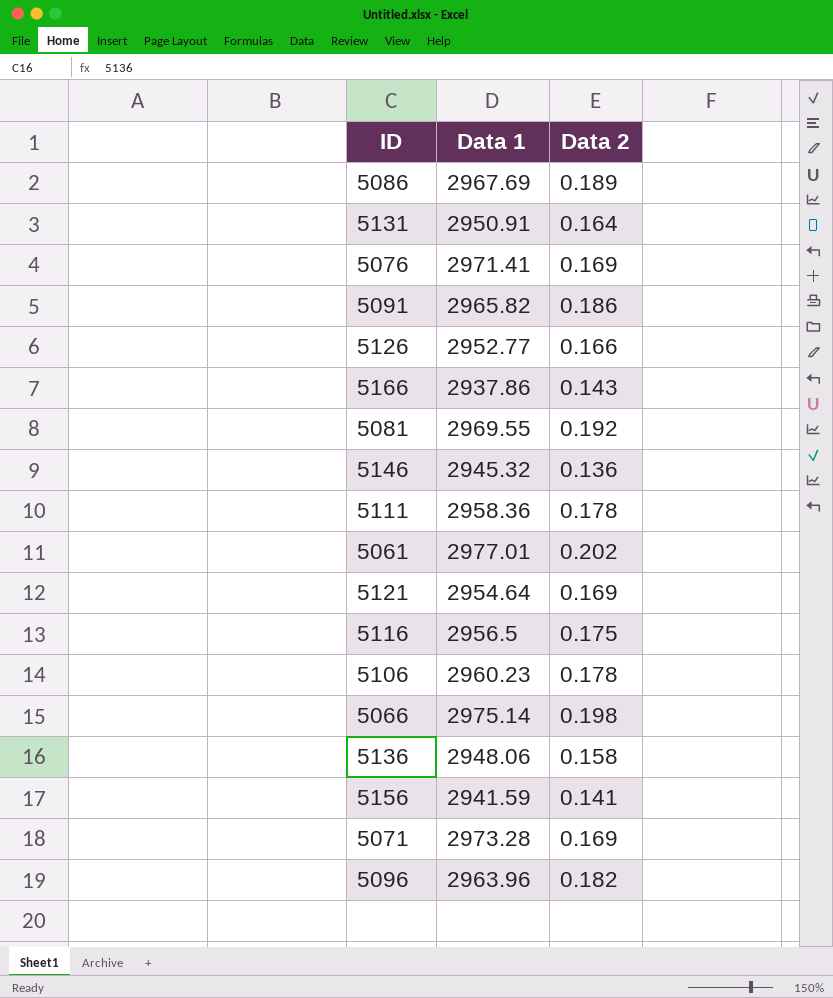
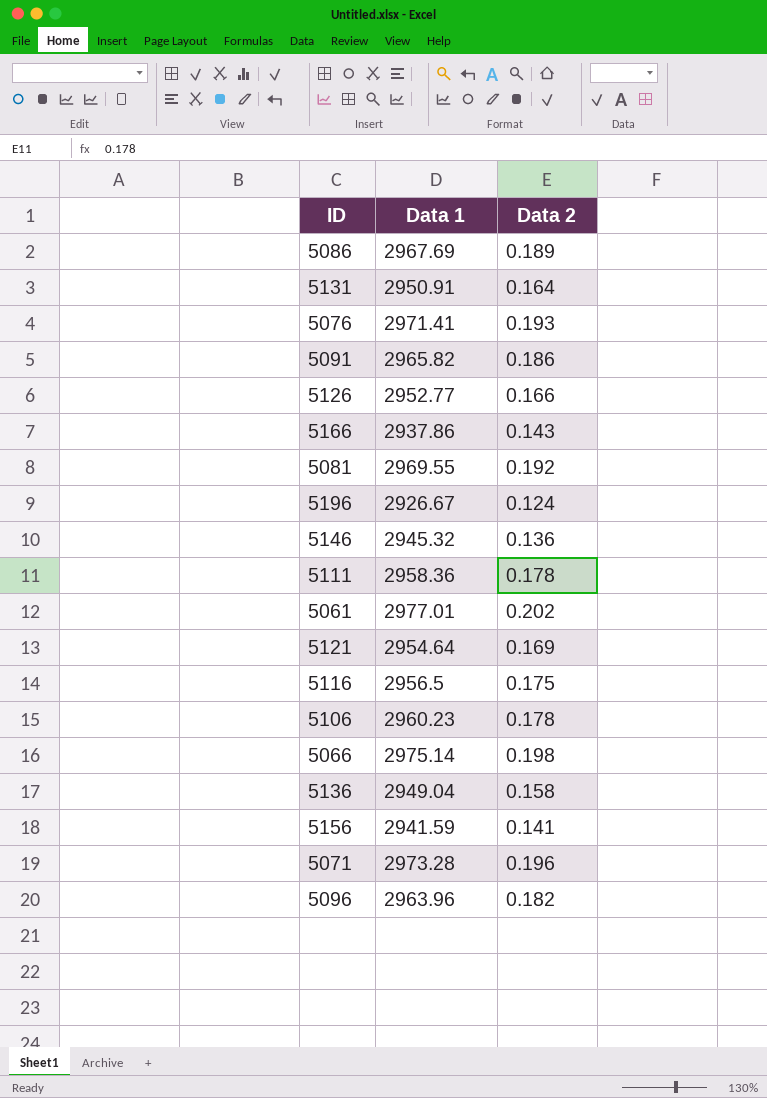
5076 | Data 2: 0.169 -> 0.193
row 5196: none -> 2926.67 | 0.124
5136 | Data 1: 2948.06 -> 2949.04
5071 | Data 2: 0.169 -> 0.196

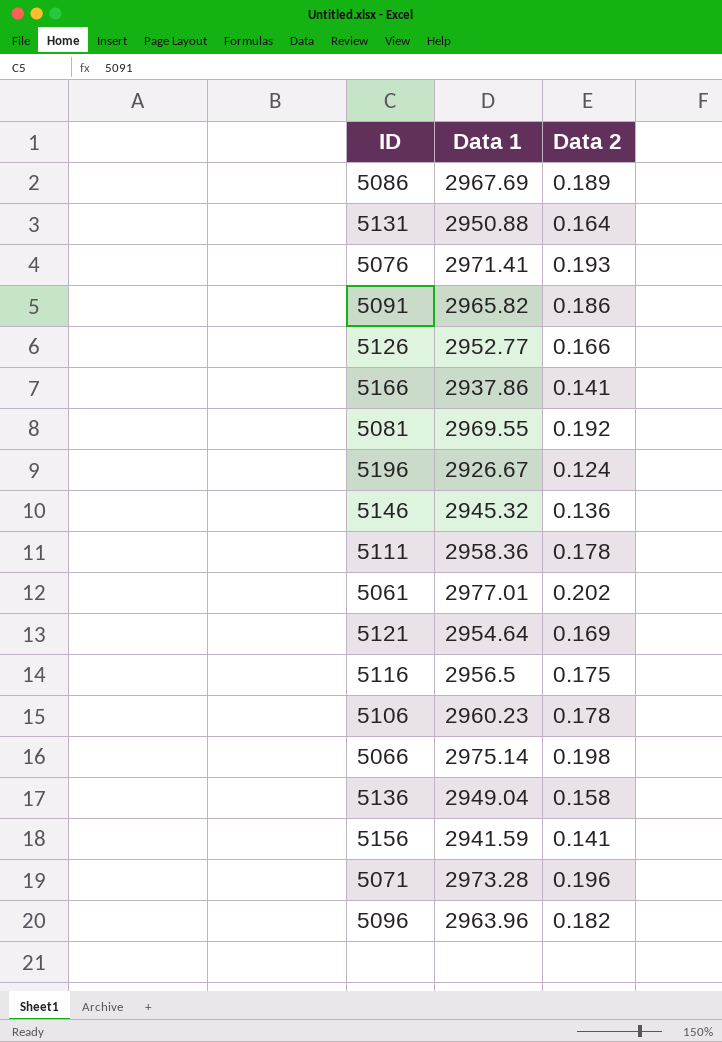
5131 | Data 1: 2950.91 -> 2950.88
5166 | Data 2: 0.143 -> 0.141

